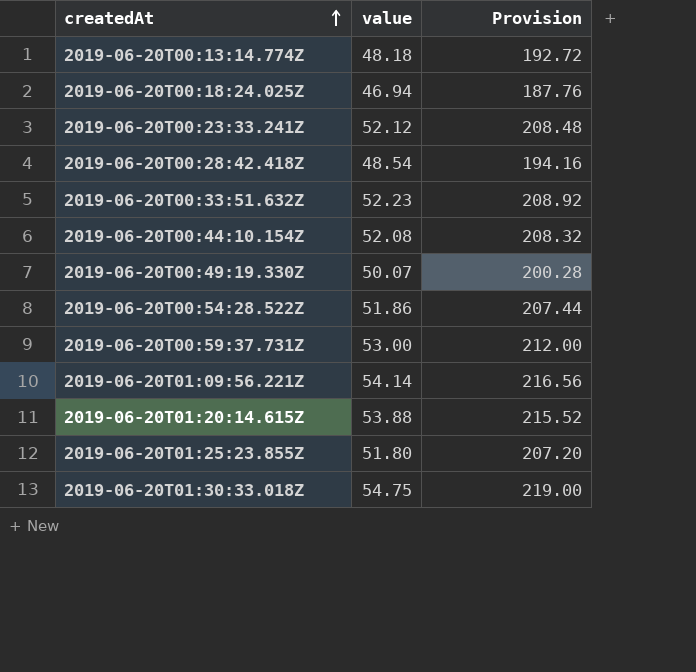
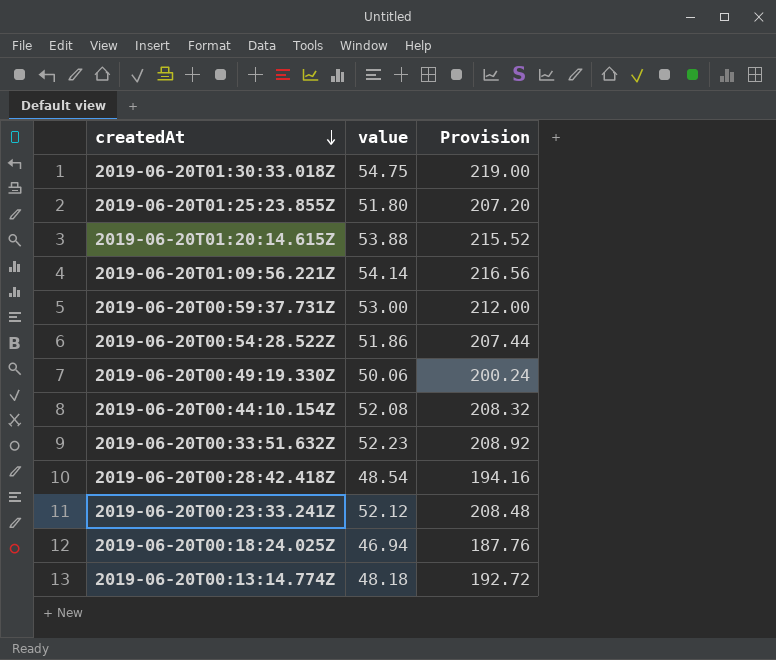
row order: createdAt ascending -> createdAt descending
2019-06-20T00:49:19.330Z | value: 50.07 -> 50.06
2019-06-20T00:49:19.330Z | Provision: 200.28 -> 200.24

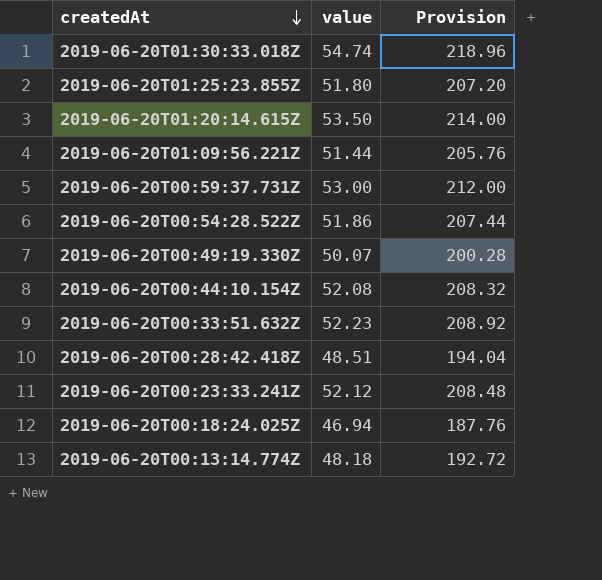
2019-06-20T01:30:33.018Z | value: 54.75 -> 54.74
2019-06-20T01:30:33.018Z | Provision: 219.00 -> 218.96
2019-06-20T01:20:14.615Z | value: 53.88 -> 53.50
2019-06-20T01:20:14.615Z | Provision: 215.52 -> 214.00
2019-06-20T01:09:56.221Z | value: 54.14 -> 51.44
2019-06-20T01:09:56.221Z | Provision: 216.56 -> 205.76
2019-06-20T00:49:19.330Z | value: 50.06 -> 50.07
2019-06-20T00:49:19.330Z | Provision: 200.24 -> 200.28
2019-06-20T00:28:42.418Z | value: 48.54 -> 48.51
2019-06-20T00:28:42.418Z | Provision: 194.16 -> 194.04

